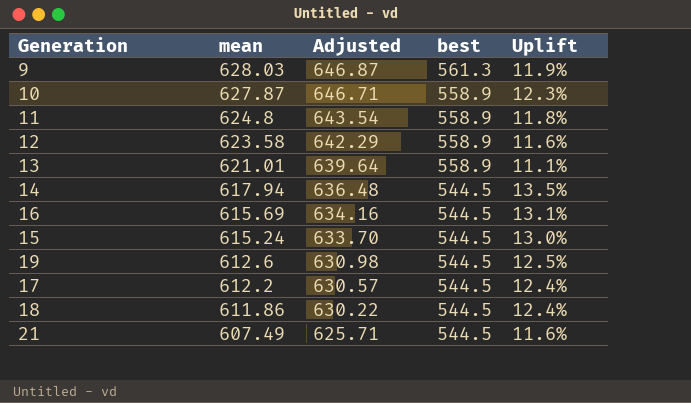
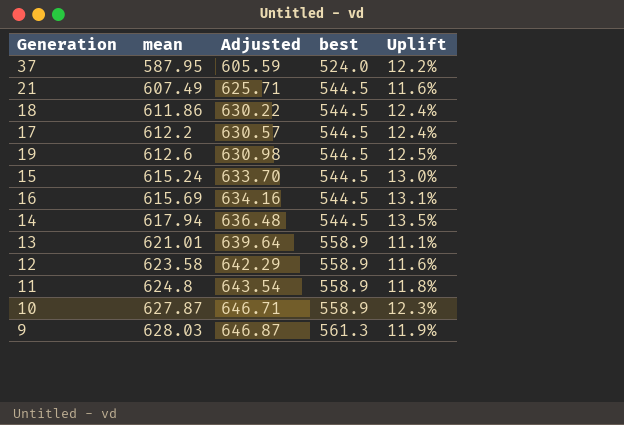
row order: mean descending -> mean ascending
row 37: none -> 587.95 | 605.59 | 524.0 | 12.2%

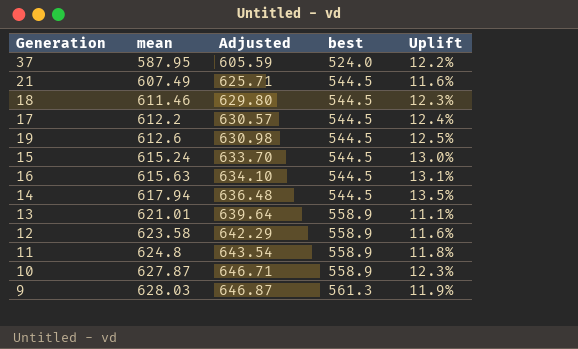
18 | mean: 611.86 -> 611.46
18 | Adjusted: 630.22 -> 629.80
18 | Uplift: 12.4% -> 12.3%
16 | mean: 615.69 -> 615.63
16 | Adjusted: 634.16 -> 634.10

